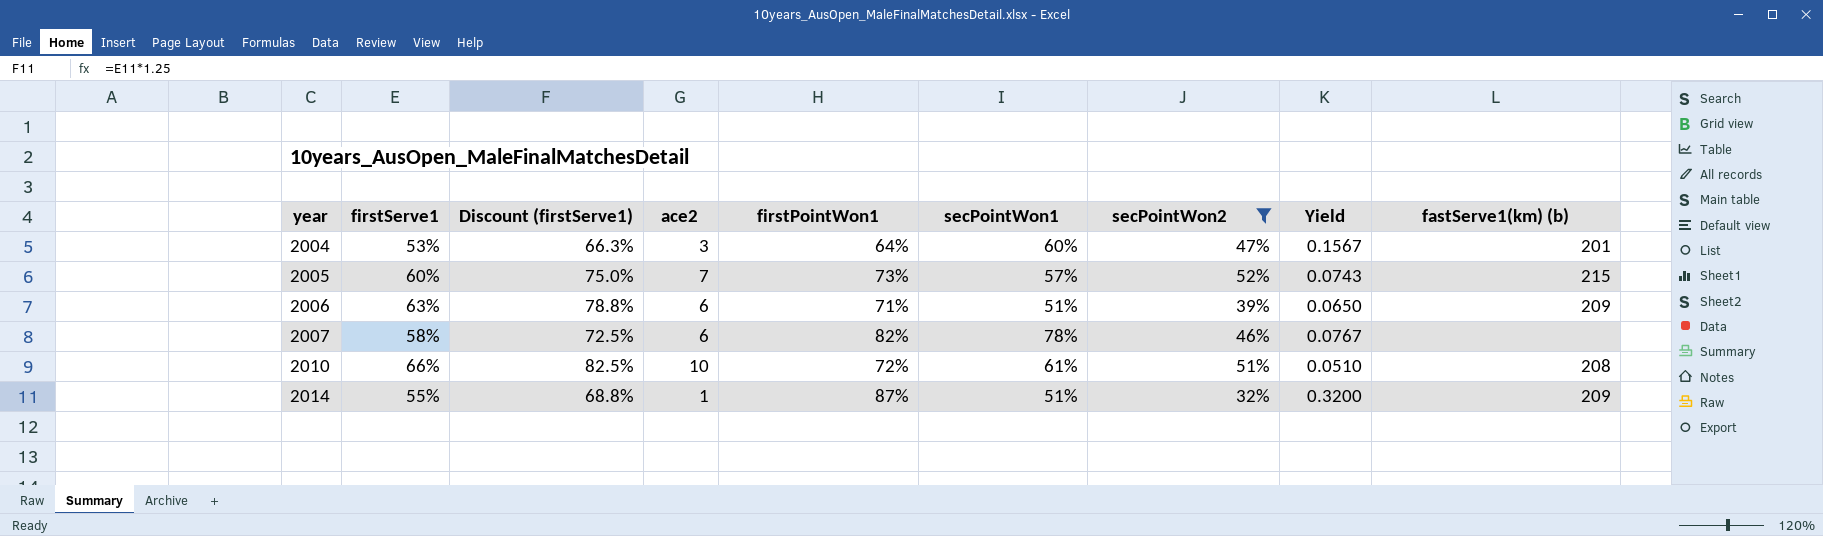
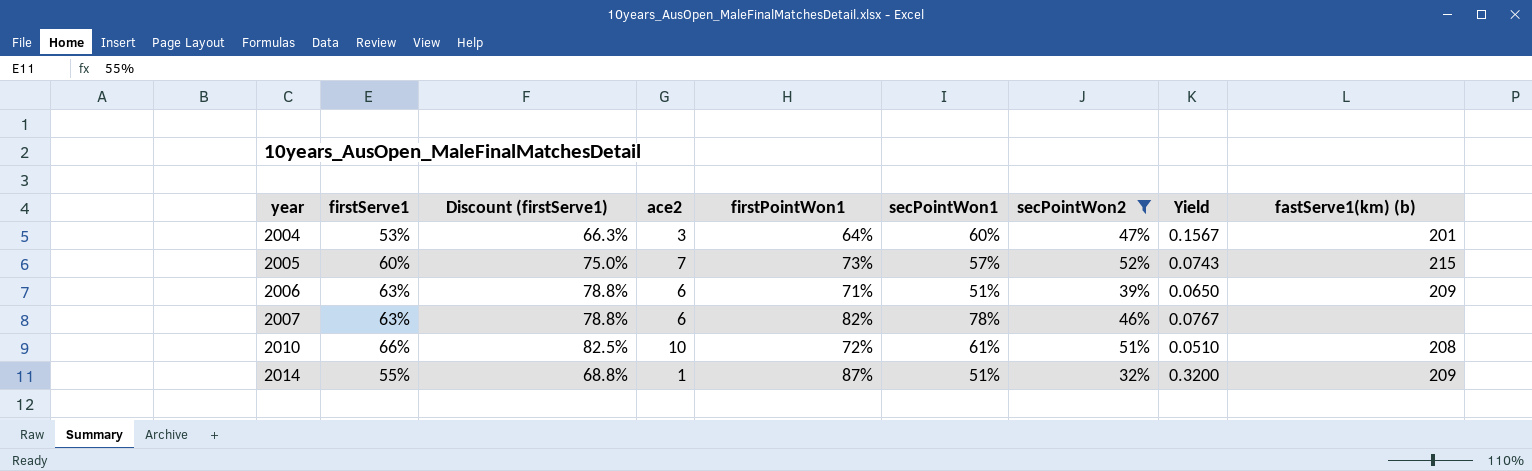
2007 | firstServe1: 58% -> 63%
2007 | Discount (firstServe1): 72.5% -> 78.8%

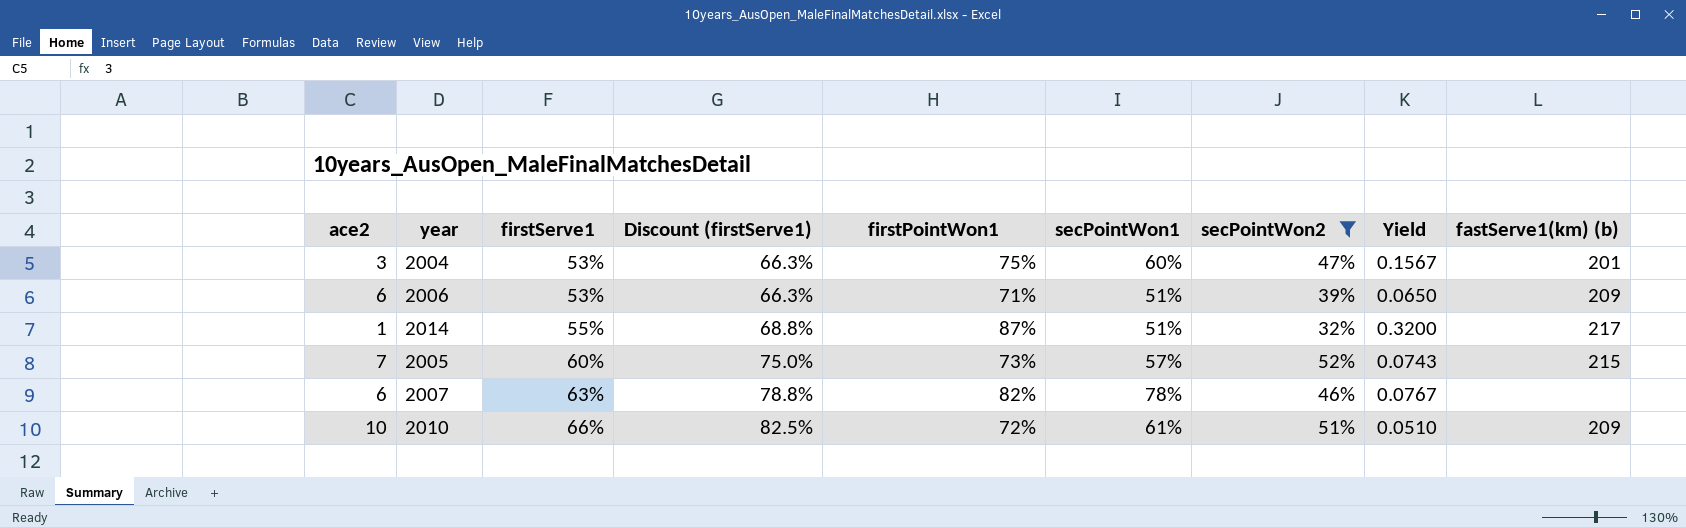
row order: year ascending -> firstServe1 ascending
column ace2 | position: 4 -> 1
2004 | firstPointWon1: 64% -> 75%
2006 | firstServe1: 63% -> 53%
2006 | Discount (firstServe1): 78.8% -> 66.3%
2014 | fastServe1(km) (b): 209 -> 217
2010 | fastServe1(km) (b): 208 -> 209

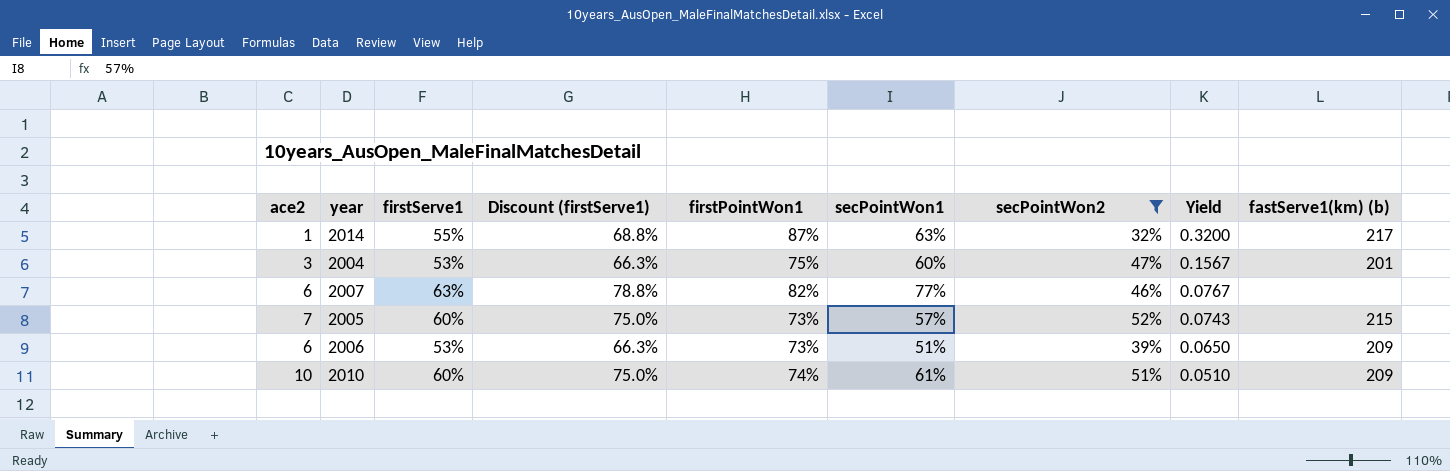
row order: firstServe1 ascending -> Yield descending
2014 | secPointWon1: 51% -> 63%
2007 | secPointWon1: 78% -> 77%
2006 | firstPointWon1: 71% -> 73%
2010 | firstServe1: 66% -> 60%
2010 | Discount (firstServe1): 82.5% -> 75.0%
2010 | firstPointWon1: 72% -> 74%

